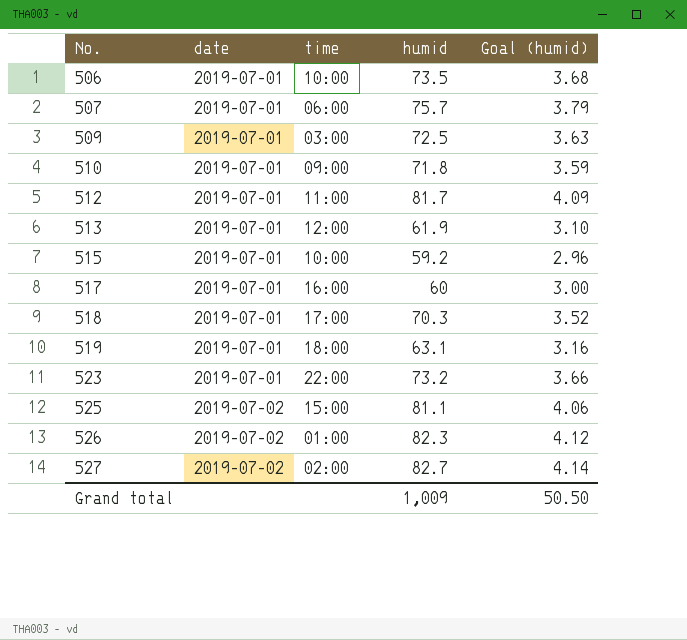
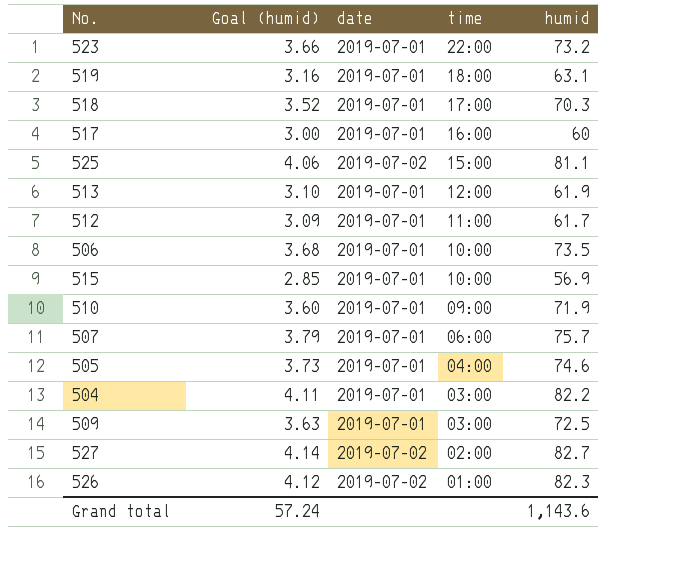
row order: No. ascending -> time descending
column Goal (humid) | position: 5 -> 2
512 | Goal (humid): 4.09 -> 3.09
512 | humid: 81.7 -> 61.7
515 | Goal (humid): 2.96 -> 2.85
515 | humid: 59.2 -> 56.9
510 | Goal (humid): 3.59 -> 3.60
510 | humid: 71.8 -> 71.9
row 505: none -> 3.73 | 2019-07-01 | 04:00 | 74.6
row 504: none -> 4.11 | 2019-07-01 | 03:00 | 82.2
Grand total | Goal (humid): 50.50 -> 57.24
Grand total | humid: 1,009 -> 1,143.6

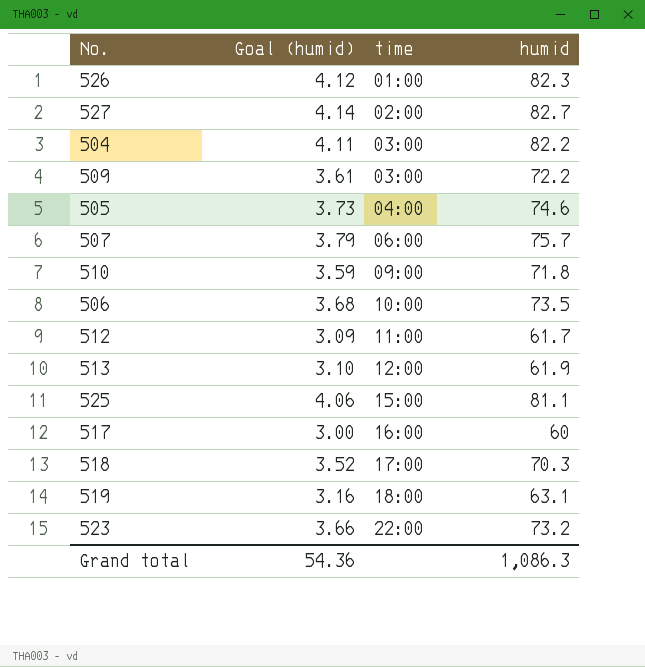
row order: time descending -> time ascending
column date | position: 3 -> none
row 515: 2.85 | 2019-07-01 | 10:00 | 56.9 -> none
509 | Goal (humid): 3.63 -> 3.61
509 | humid: 72.5 -> 72.2
510 | Goal (humid): 3.60 -> 3.59
510 | humid: 71.9 -> 71.8
Grand total | Goal (humid): 57.24 -> 54.36
Grand total | humid: 1,143.6 -> 1,086.3

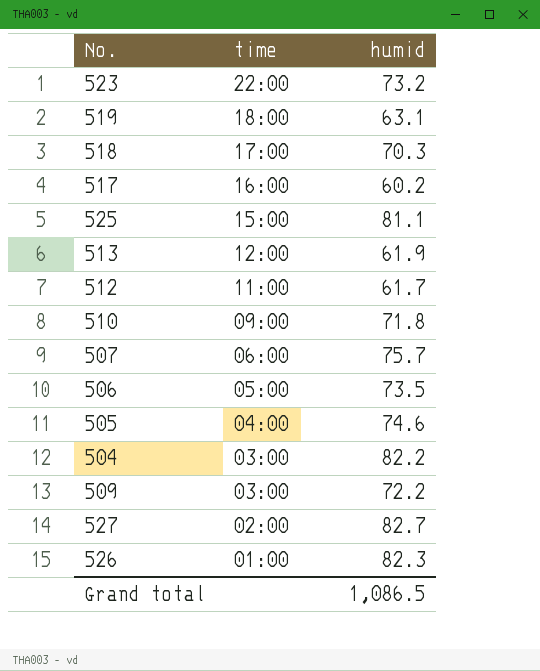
row order: time ascending -> time descending
column Goal (humid) | formula: [humid] * 0.05 -> none
517 | humid: 60 -> 60.2
506 | time: 10:00 -> 05:00
Grand total | humid: 1,086.3 -> 1,086.5

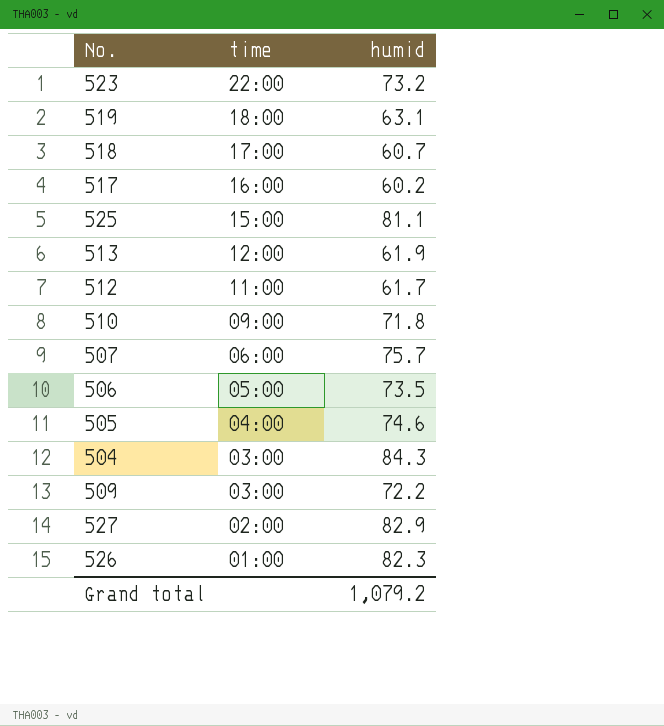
518 | humid: 70.3 -> 60.7
504 | humid: 82.2 -> 84.3
527 | humid: 82.7 -> 82.9
Grand total | humid: 1,086.5 -> 1,079.2

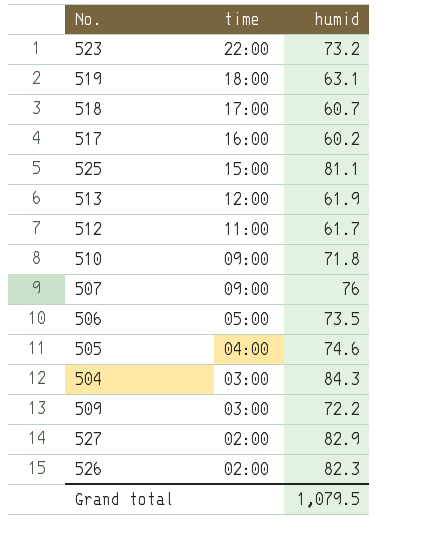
507 | time: 06:00 -> 09:00
507 | humid: 75.7 -> 76
526 | time: 01:00 -> 02:00
Grand total | humid: 1,079.2 -> 1,079.5

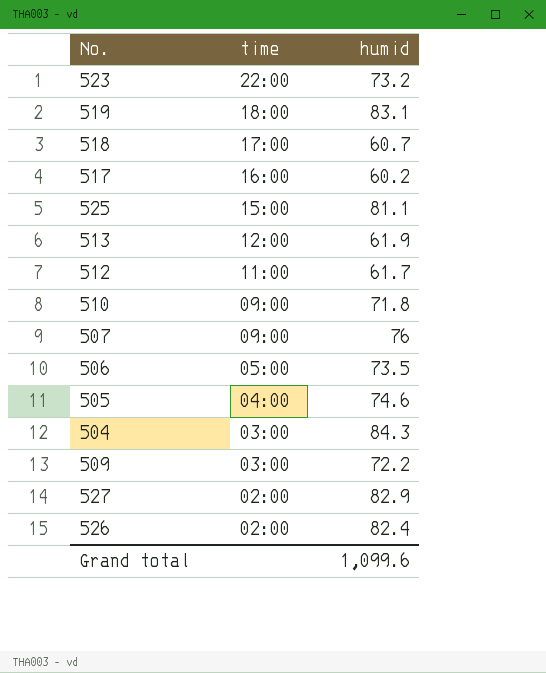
519 | humid: 63.1 -> 83.1
526 | humid: 82.3 -> 82.4
Grand total | humid: 1,079.5 -> 1,099.6

